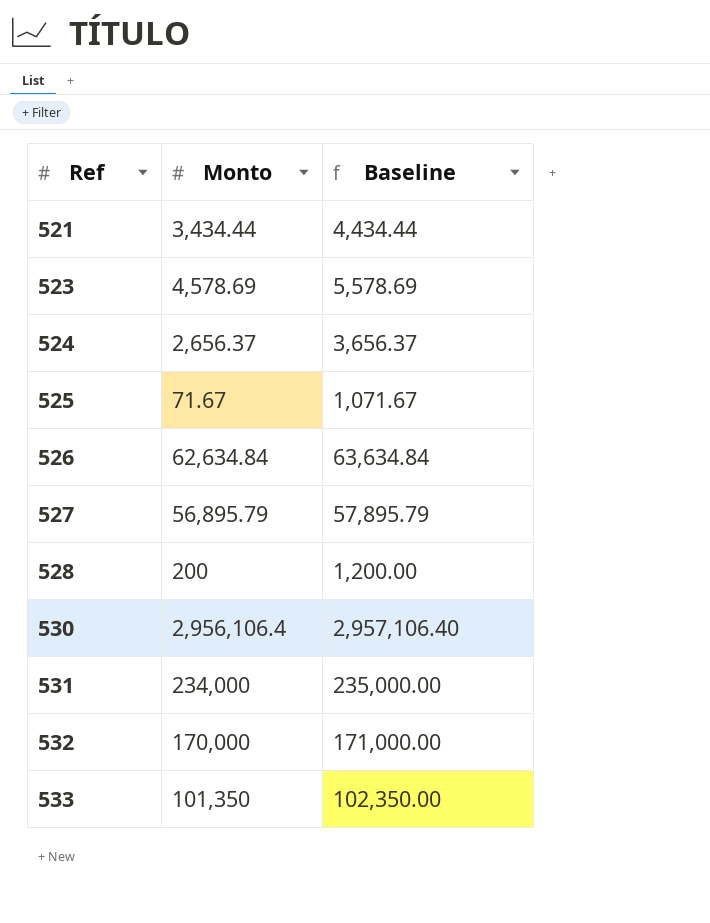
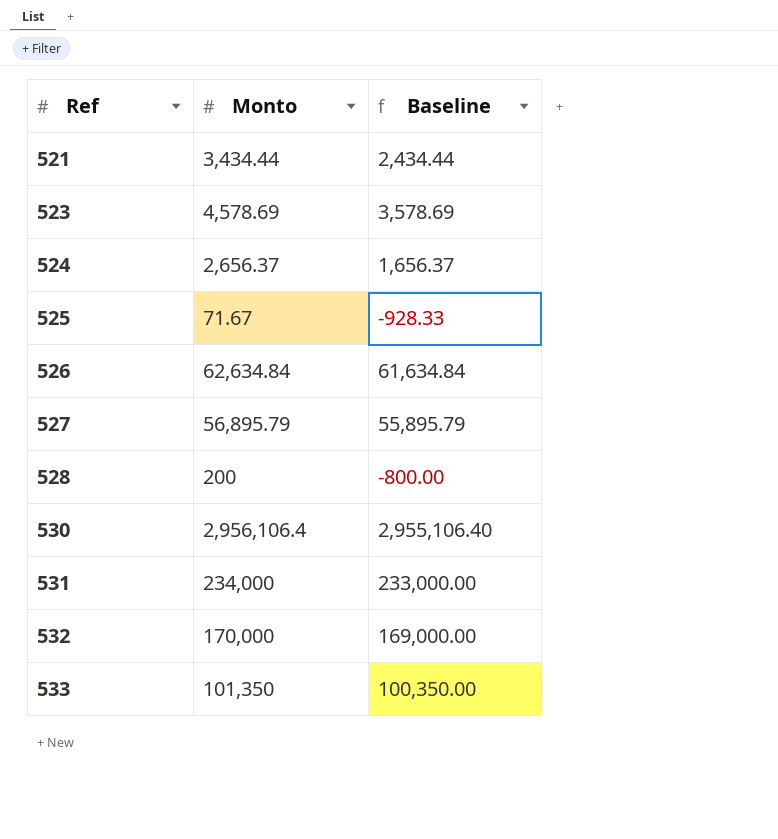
column Baseline | formula: [Monto] + 1000 -> [Monto] - 1000

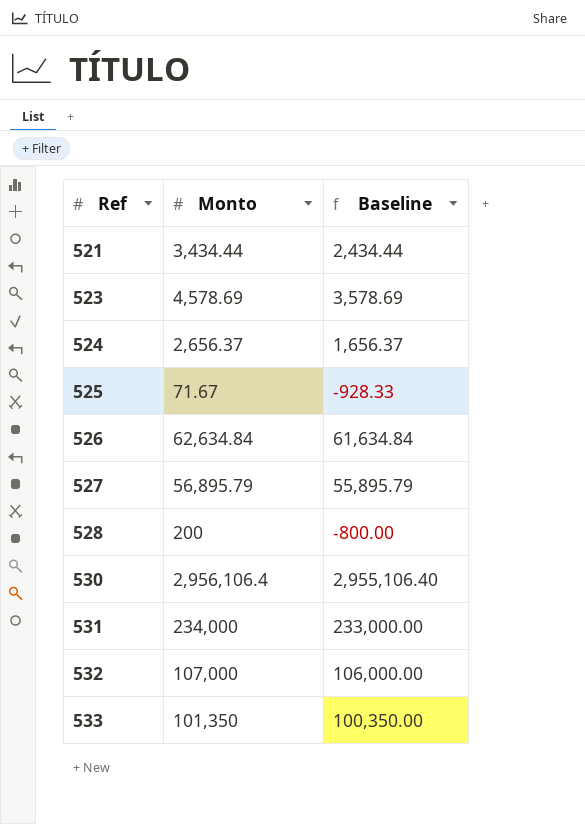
532 | Monto: 170,000 -> 107,000
532 | Baseline: 169,000.00 -> 106,000.00

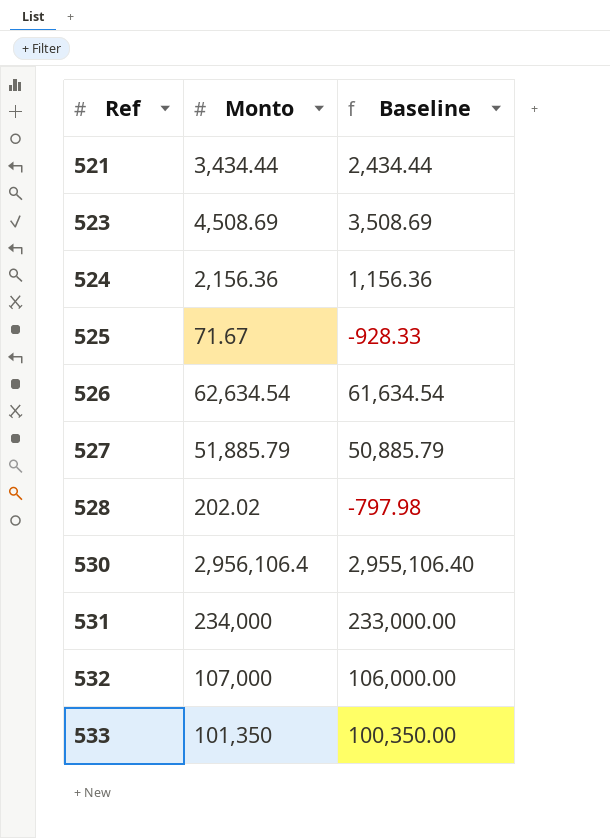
523 | Monto: 4,578.69 -> 4,508.69
523 | Baseline: 3,578.69 -> 3,508.69
524 | Monto: 2,656.37 -> 2,156.36
524 | Baseline: 1,656.37 -> 1,156.36
526 | Monto: 62,634.84 -> 62,634.54
526 | Baseline: 61,634.84 -> 61,634.54
527 | Monto: 56,895.79 -> 51,885.79
527 | Baseline: 55,895.79 -> 50,885.79
528 | Monto: 200 -> 202.02
528 | Baseline: -800.00 -> -797.98

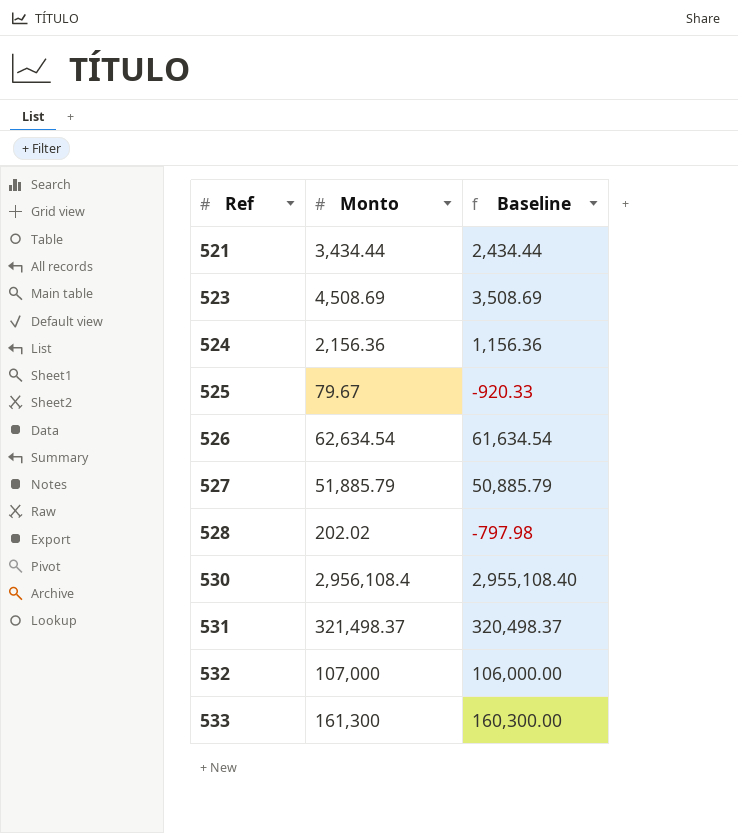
525 | Monto: 71.67 -> 79.67
525 | Baseline: -928.33 -> -920.33
530 | Monto: 2,956,106.4 -> 2,956,108.4
530 | Baseline: 2,955,106.40 -> 2,955,108.40
531 | Monto: 234,000 -> 321,498.37
531 | Baseline: 233,000.00 -> 320,498.37
533 | Monto: 101,350 -> 161,300
533 | Baseline: 100,350.00 -> 160,300.00

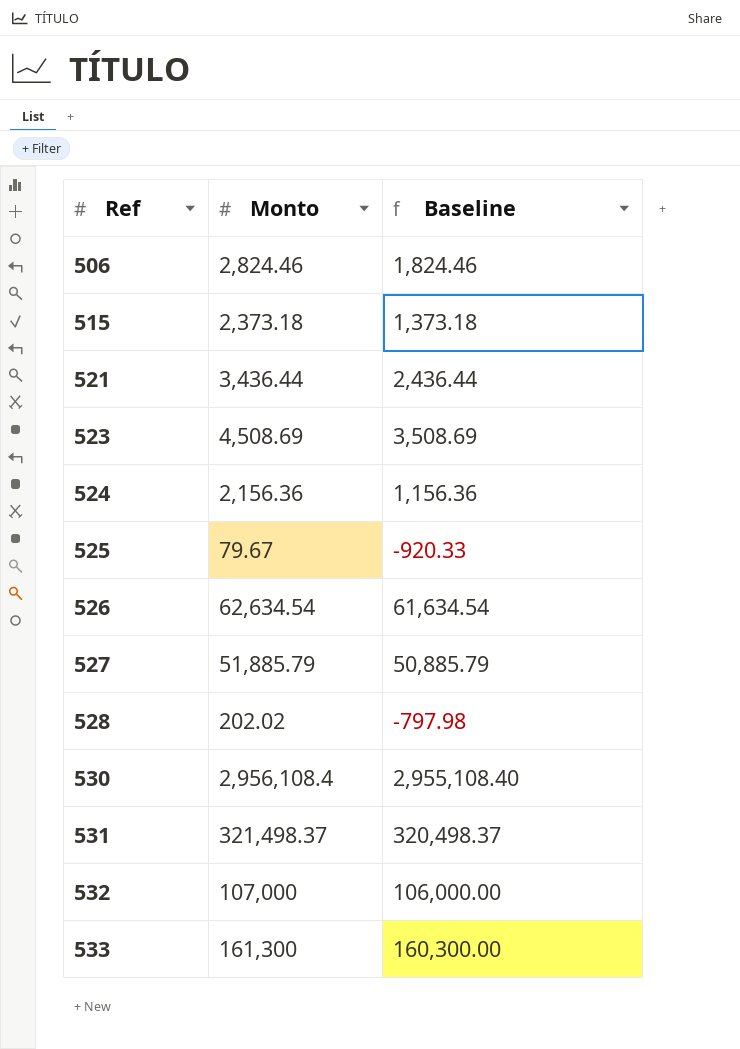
row 506: none -> 2,824.46 | 1,824.46
row 515: none -> 2,373.18 | 1,373.18
521 | Monto: 3,434.44 -> 3,436.44
521 | Baseline: 2,434.44 -> 2,436.44

